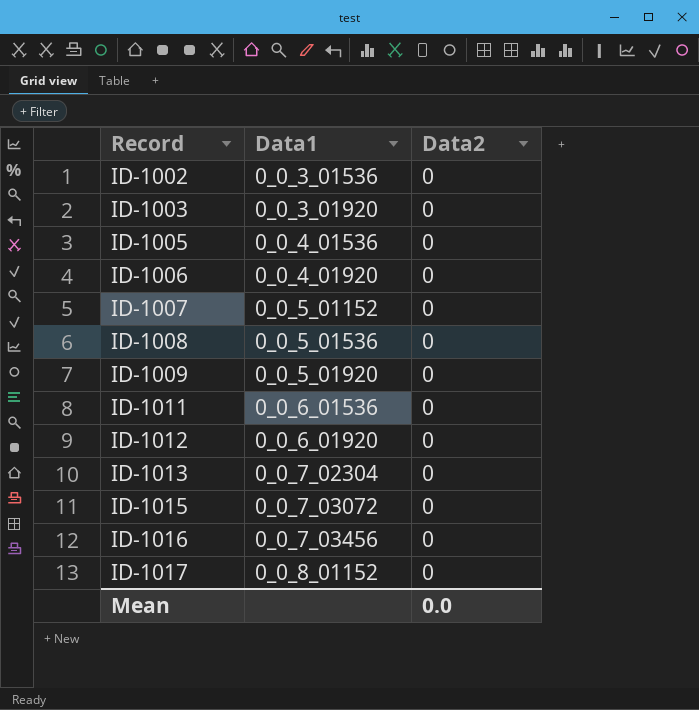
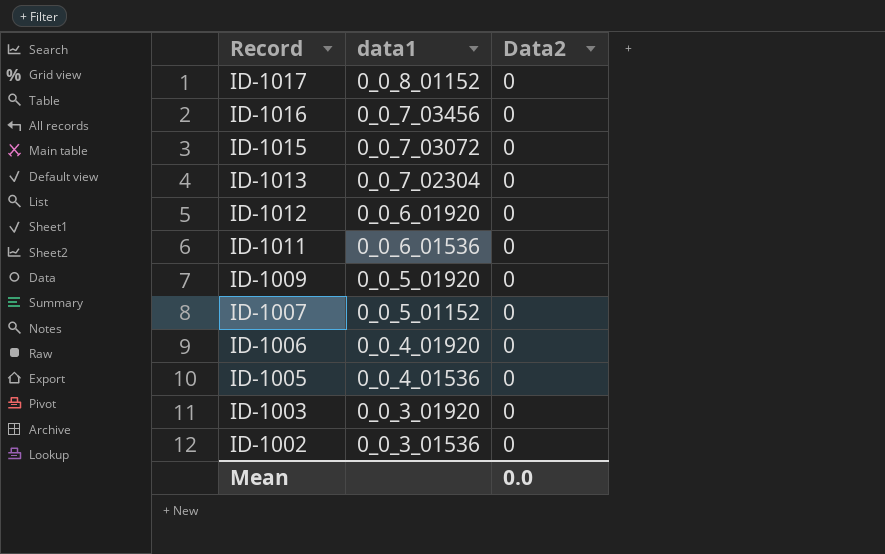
row order: Record ascending -> Record descending
column name: Data1 -> data1
row ID-1008: 0_0_5_01536 | 0 -> none

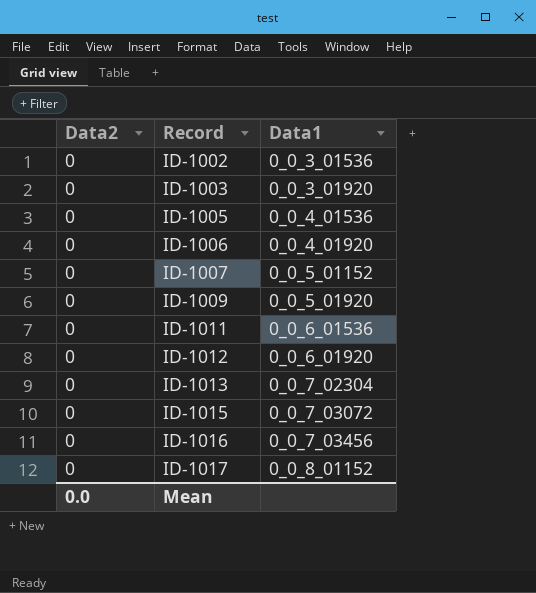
row order: Record descending -> Record ascending
column Data2 | position: 3 -> 1
column name: data1 -> Data1

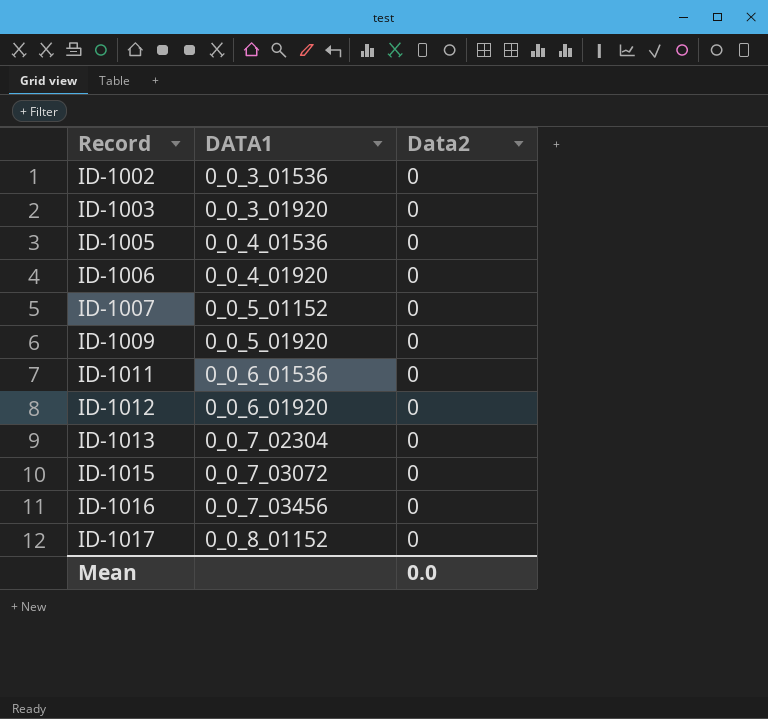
column name: Data1 -> DATA1
column Data2 | position: 1 -> 3

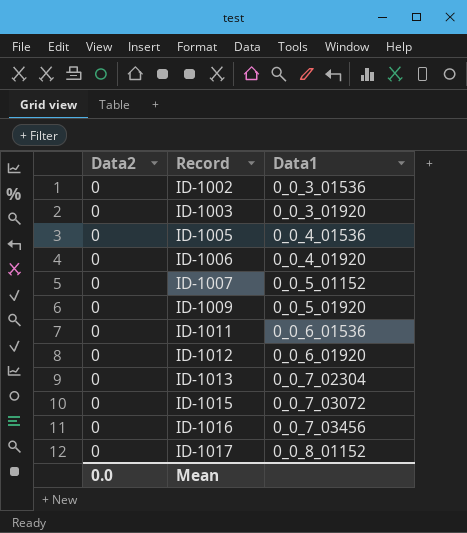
column Data2 | position: 3 -> 1
column name: DATA1 -> Data1

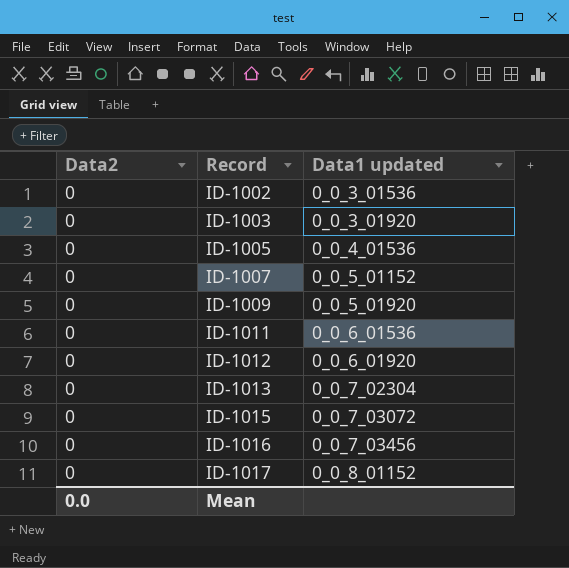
column name: Data1 -> Data1 updated
row ID-1006: 0 | 0_0_4_01920 -> none

